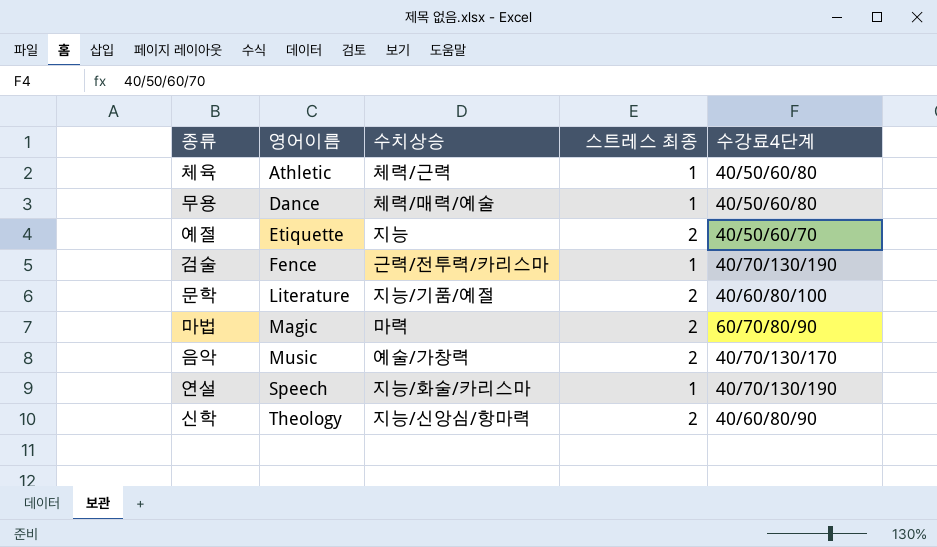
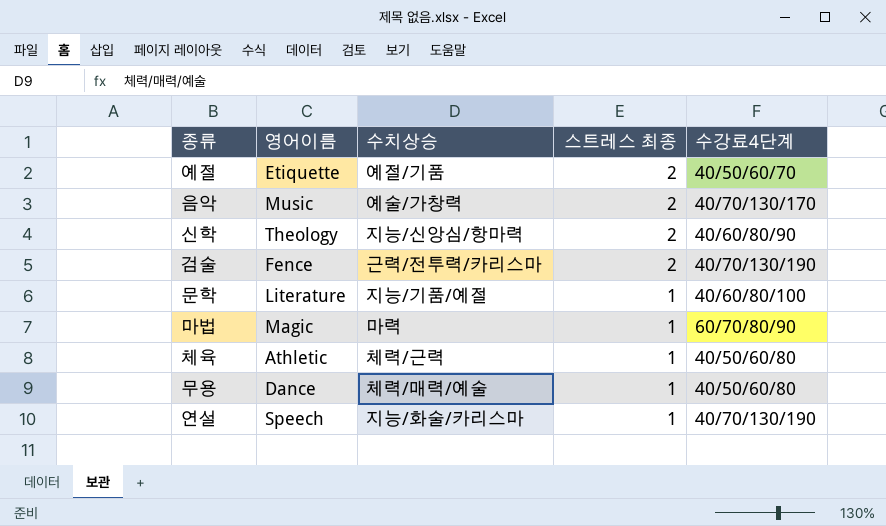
row order: 영어이름 ascending -> 스트레스 최종 descending
예절 | 수치상승: 지능 -> 예절/기품
검술 | 스트레스 최종: 1 -> 2
문학 | 스트레스 최종: 2 -> 1
마법 | 스트레스 최종: 2 -> 1

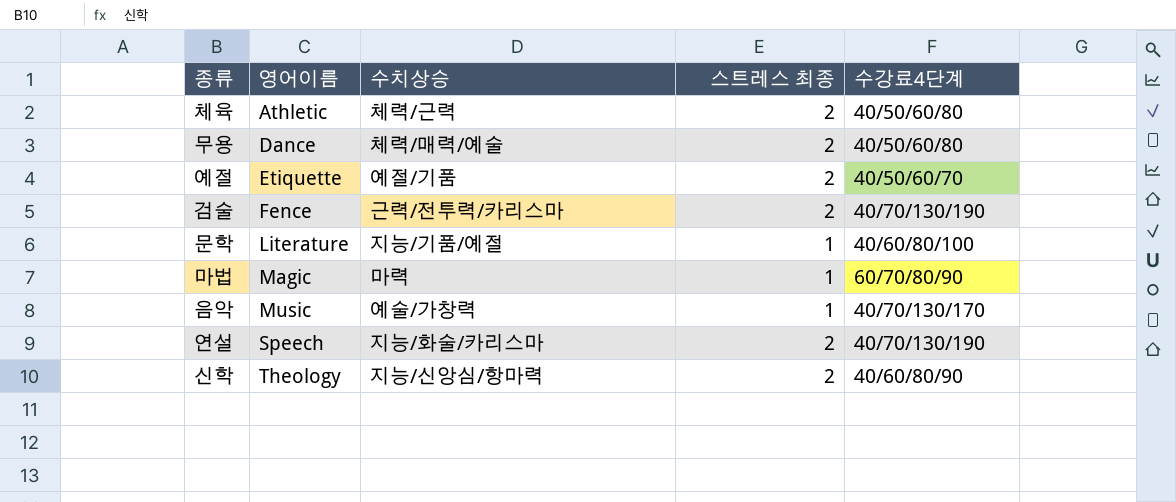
row order: 스트레스 최종 descending -> 영어이름 ascending
체육 | 스트레스 최종: 1 -> 2
무용 | 스트레스 최종: 1 -> 2
음악 | 스트레스 최종: 2 -> 1
연설 | 스트레스 최종: 1 -> 2

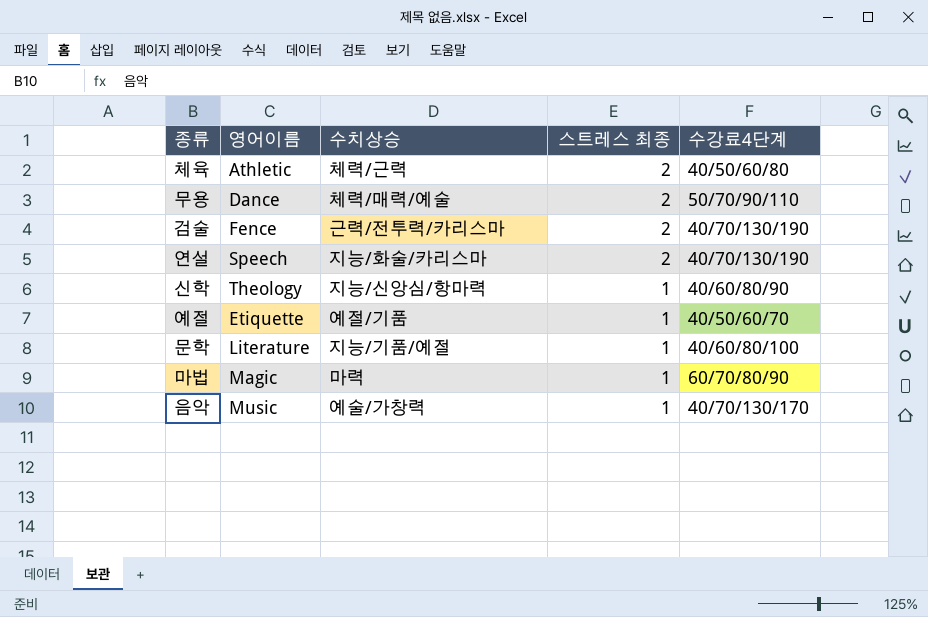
row order: 영어이름 ascending -> 스트레스 최종 descending
무용 | 수강료4단계: 40/50/60/80 -> 50/70/90/110
신학 | 스트레스 최종: 2 -> 1
예절 | 스트레스 최종: 2 -> 1

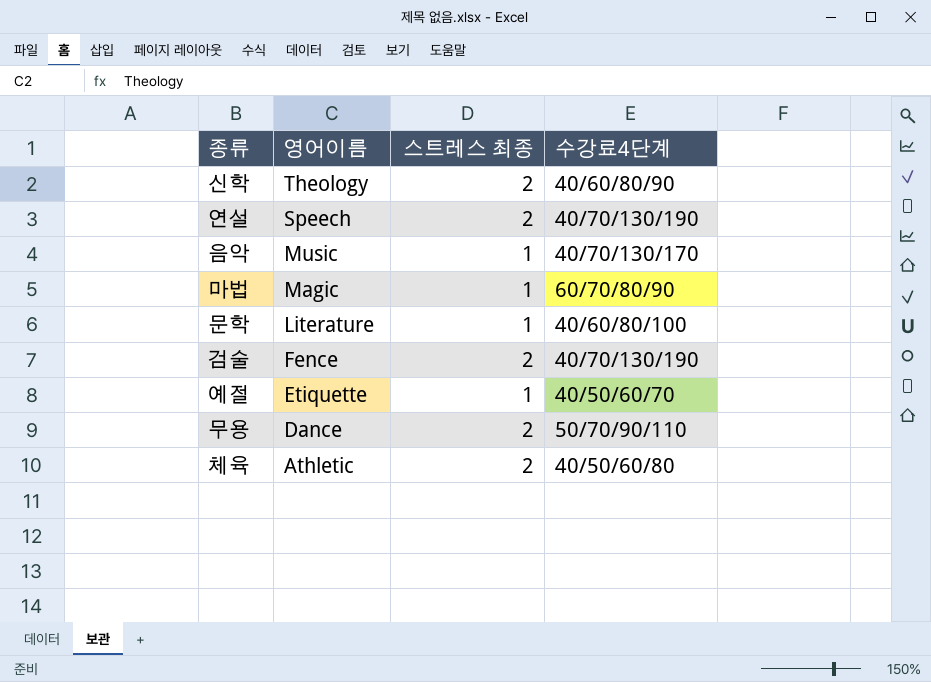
row order: 스트레스 최종 descending -> 영어이름 descending
column 수치상승 | position: 3 -> none
신학 | 스트레스 최종: 1 -> 2

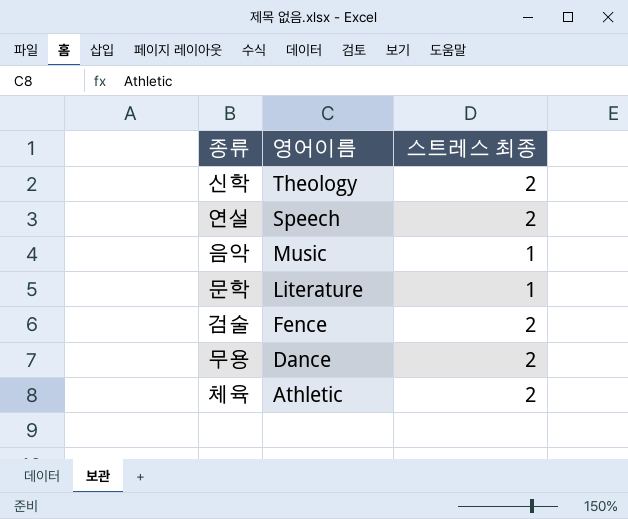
column 수강료4단계 | position: 4 -> none
row 마법: Magic | 1 | 60/70/80/90 -> none
row 예절: Etiquette | 1 | 40/50/60/70 -> none

